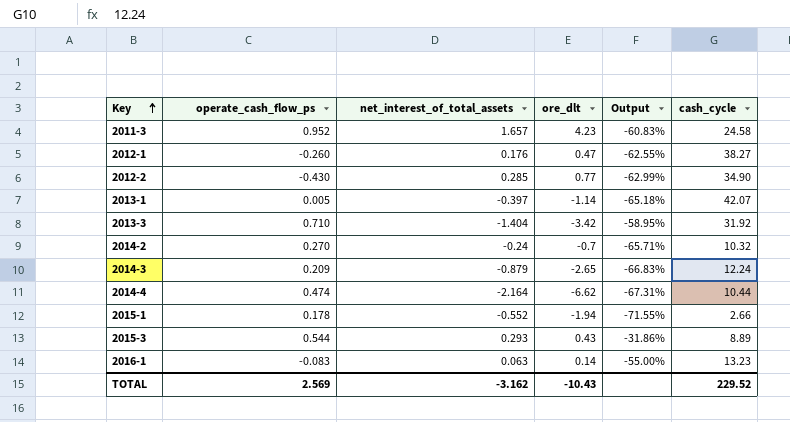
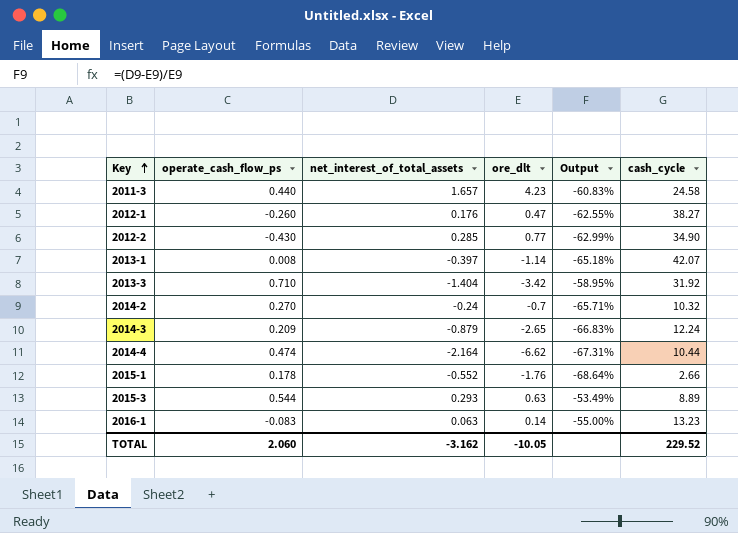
2011-3 | operate_cash_flow_ps: 0.952 -> 0.440
2013-1 | operate_cash_flow_ps: 0.005 -> 0.008
2015-1 | ore_dlt: -1.94 -> -1.76
2015-1 | Output: -71.55% -> -68.64%
2015-3 | ore_dlt: 0.43 -> 0.63
2015-3 | Output: -31.86% -> -53.49%
TOTAL | operate_cash_flow_ps: 2.569 -> 2.060
TOTAL | ore_dlt: -10.43 -> -10.05

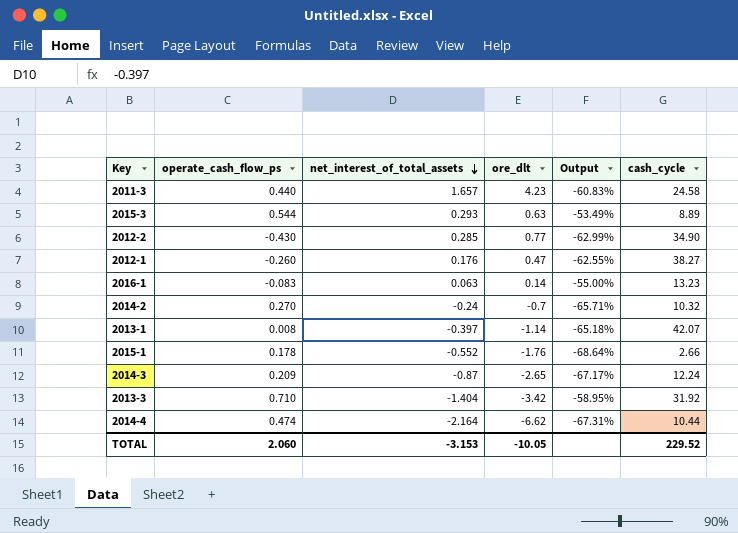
row order: Key ascending -> net_interest_of_total_assets descending
2014-3 | net_interest_of_total_assets: -0.879 -> -0.87
2014-3 | Output: -66.83% -> -67.17%
TOTAL | net_interest_of_total_assets: -3.162 -> -3.153

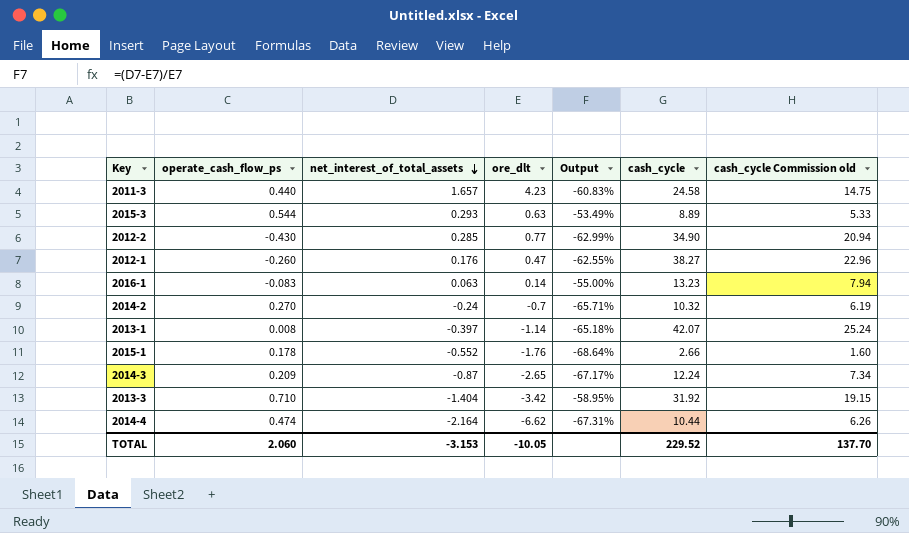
column cash_cycle Commission old | formula: none -> [cash_cycle] * 0.6

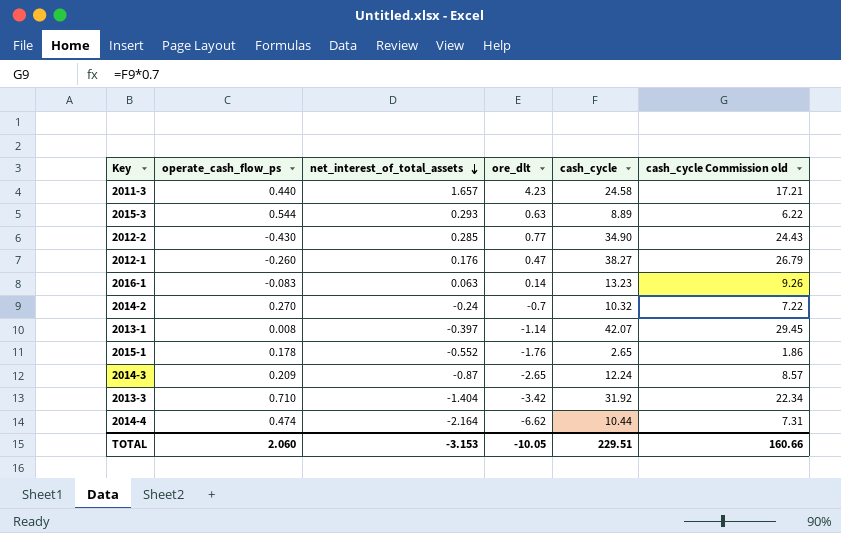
column Output | formula: ([net_interest_of_total_assets] - [ore_dlt]) / [ore_dlt] -> none
column cash_cycle Commission old | formula: [cash_cycle] * 0.6 -> [cash_cycle] * 0.7
2015-1 | cash_cycle: 2.66 -> 2.65
TOTAL | cash_cycle: 229.52 -> 229.51
TOTAL | cash_cycle Commission old: 137.70 -> 160.66

